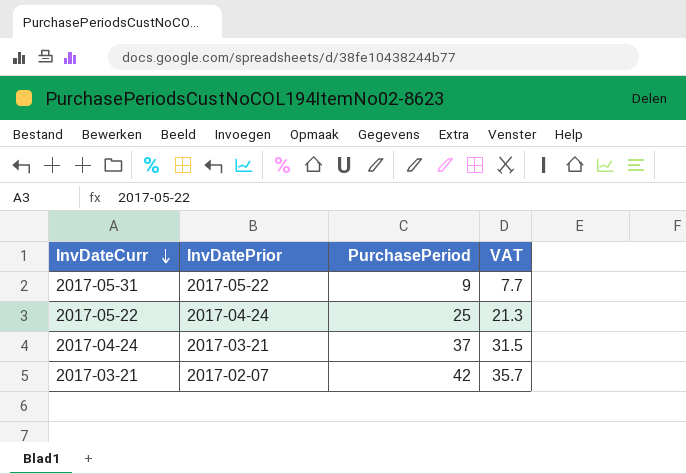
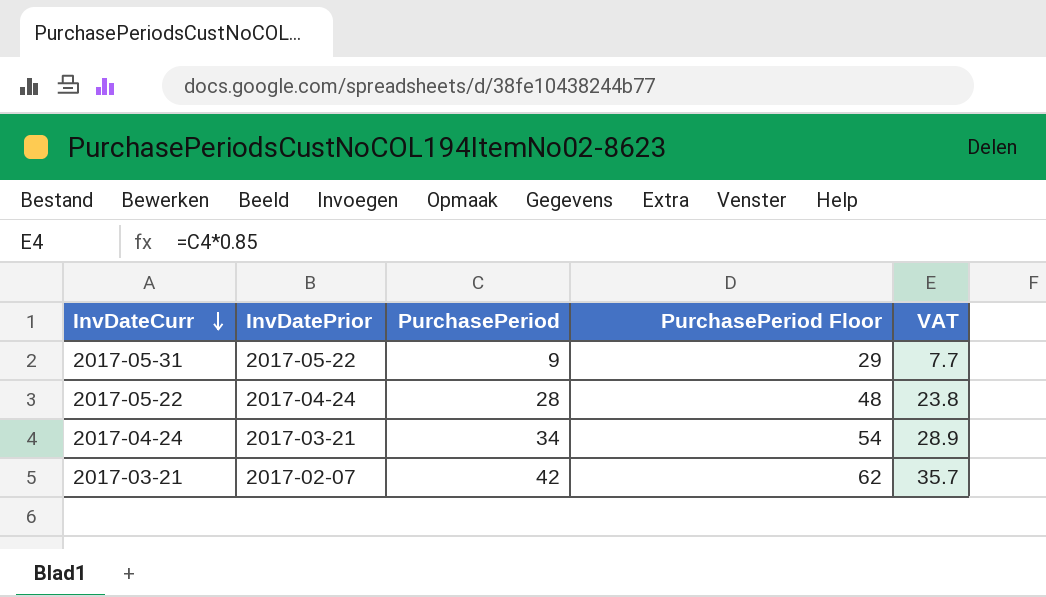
column PurchasePeriod Floor | formula: none -> [PurchasePeriod] + 20
2017-05-22 | PurchasePeriod: 25 -> 28
2017-05-22 | VAT: 21.3 -> 23.8
2017-04-24 | PurchasePeriod: 37 -> 34
2017-04-24 | VAT: 31.5 -> 28.9

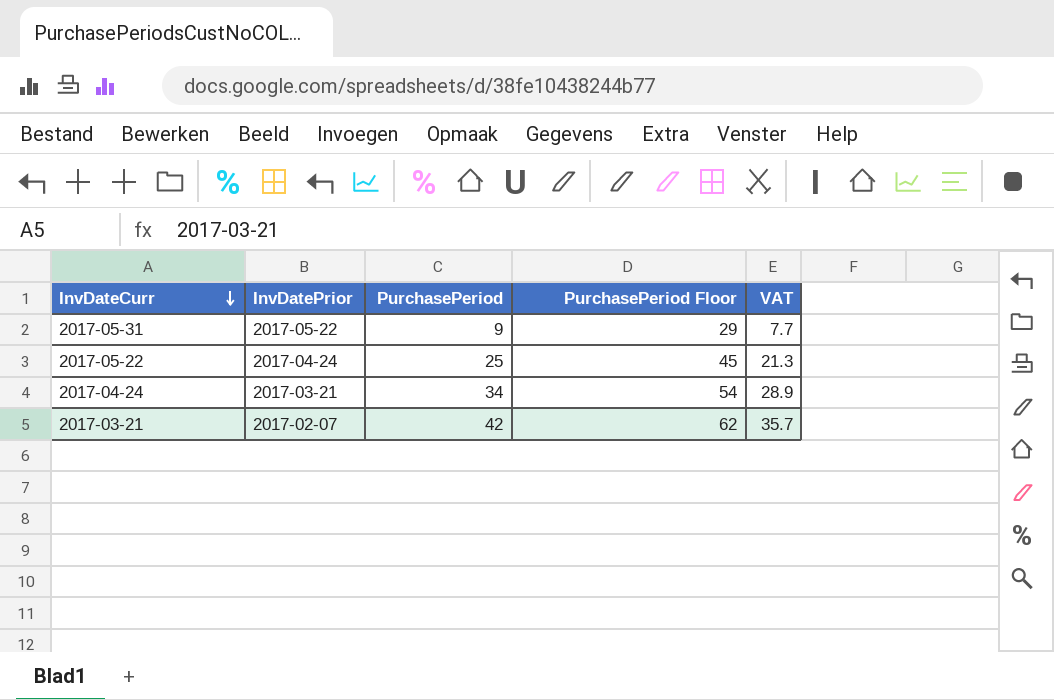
2017-05-22 | PurchasePeriod: 28 -> 25
2017-05-22 | PurchasePeriod Floor: 48 -> 45
2017-05-22 | VAT: 23.8 -> 21.3

